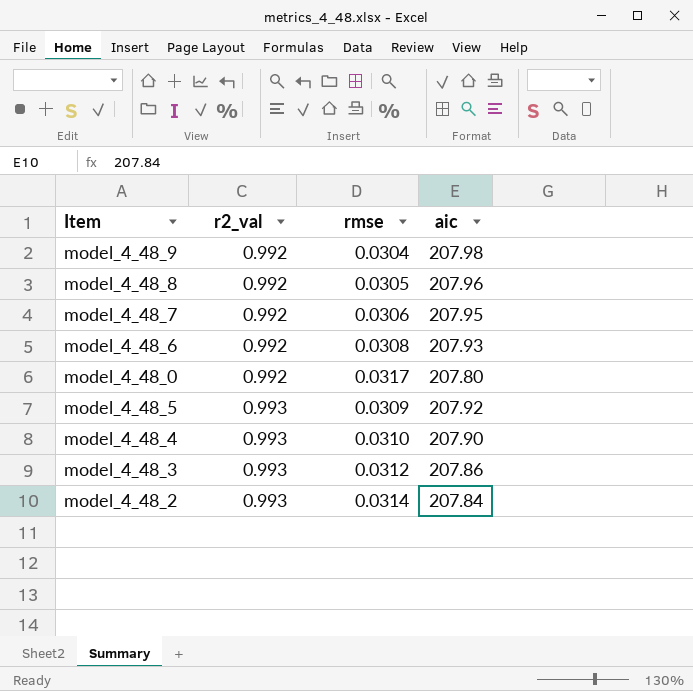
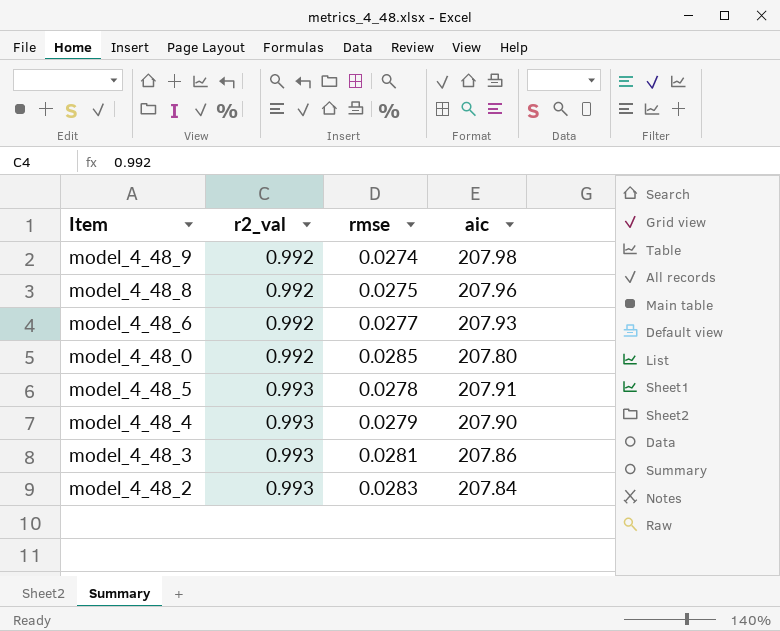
row model_4_48_7: 0.992 | 0.0306 | 207.95 -> none
model_4_48_9 | rmse: 0.0304 -> 0.0274
model_4_48_8 | rmse: 0.0305 -> 0.0275
model_4_48_6 | rmse: 0.0308 -> 0.0277
model_4_48_0 | rmse: 0.0317 -> 0.0285
model_4_48_5 | rmse: 0.0309 -> 0.0278
model_4_48_5 | aic: 207.92 -> 207.91
model_4_48_4 | rmse: 0.0310 -> 0.0279
model_4_48_3 | rmse: 0.0312 -> 0.0281
model_4_48_2 | rmse: 0.0314 -> 0.0283

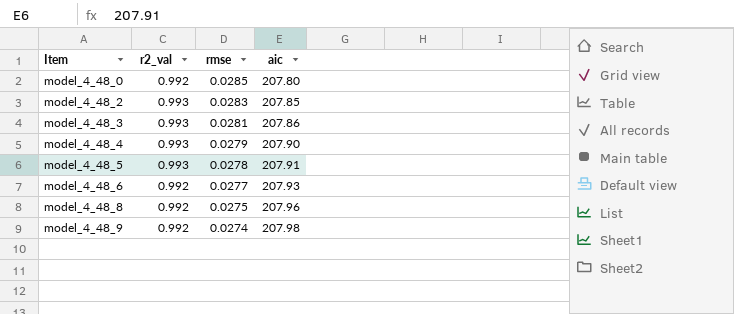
row order: r2_val ascending -> Item ascending
model_4_48_2 | aic: 207.84 -> 207.85

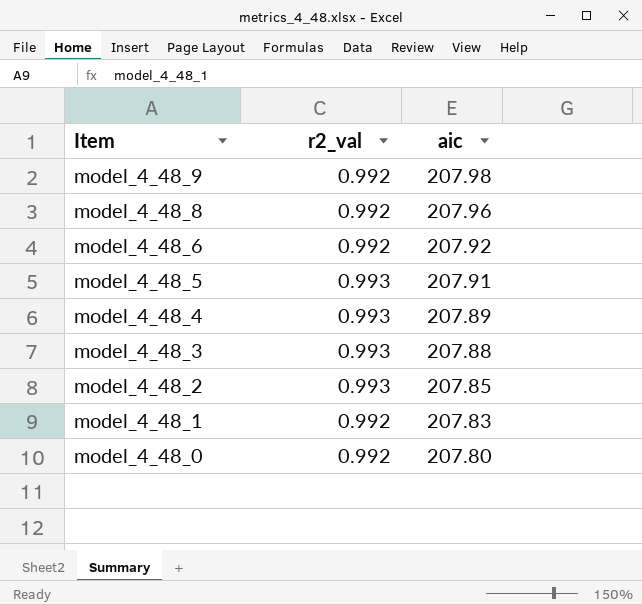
row order: Item ascending -> Item descending
column rmse | position: 3 -> none
model_4_48_6 | aic: 207.93 -> 207.92
model_4_48_4 | aic: 207.90 -> 207.89
model_4_48_3 | aic: 207.86 -> 207.88
row model_4_48_1: none -> 0.992 | 207.83

